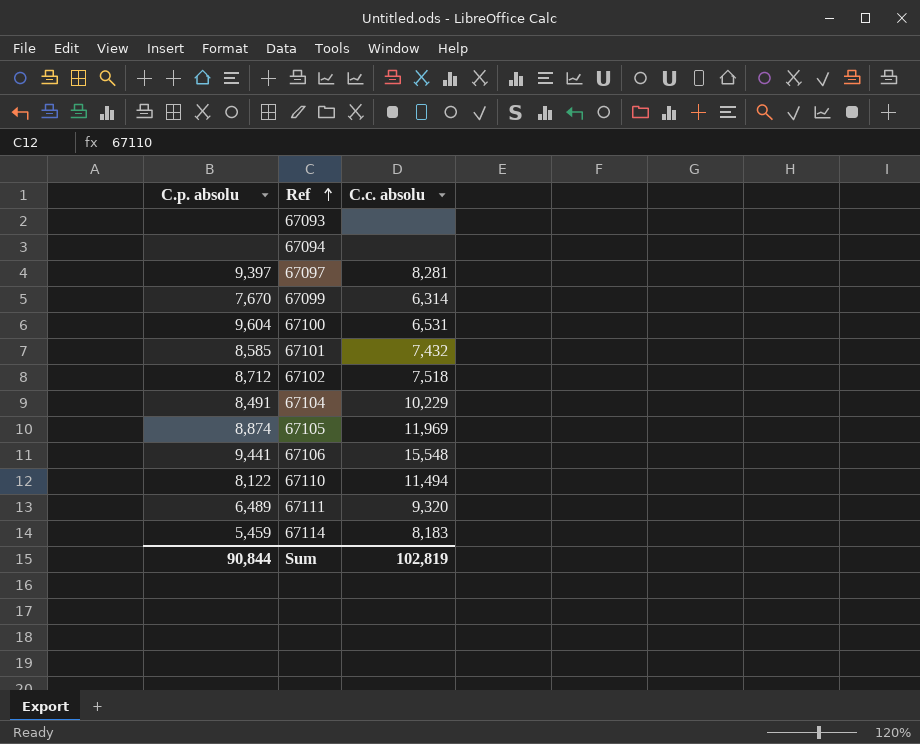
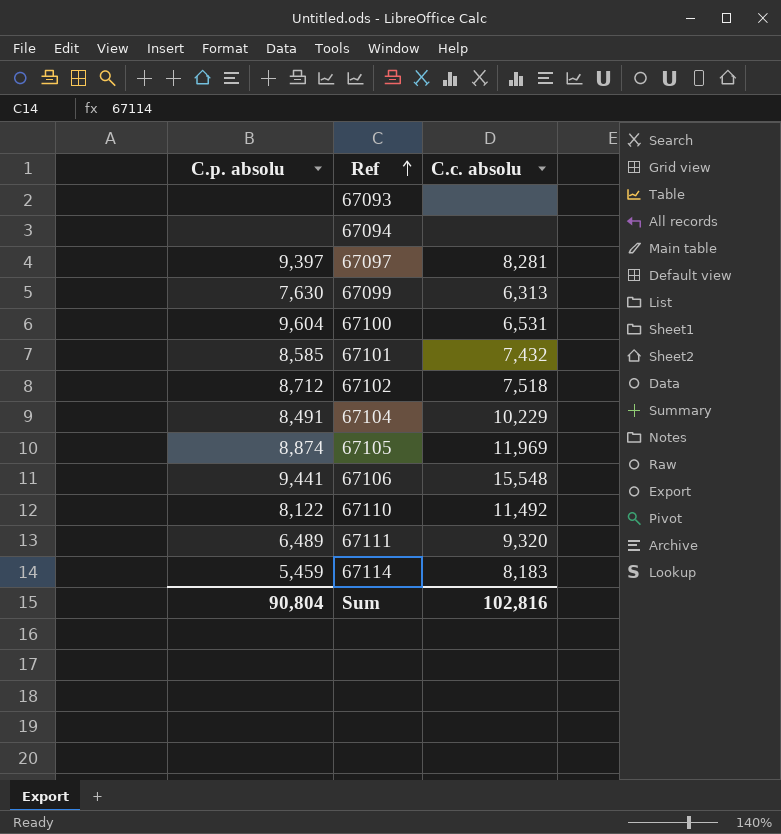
67099 | C.p. absolu: 7,670 -> 7,630
67099 | C.c. absolu: 6,314 -> 6,313
67110 | C.c. absolu: 11,494 -> 11,492
Sum | C.p. absolu: 90,844 -> 90,804
Sum | C.c. absolu: 102,819 -> 102,816

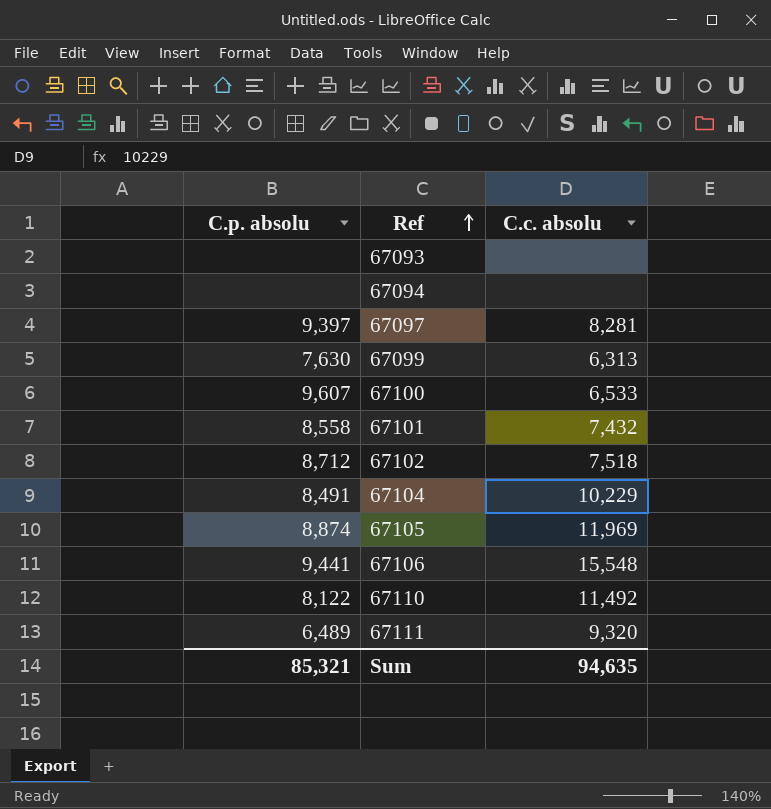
row 67114: 5,459 | 8,183 -> none
67100 | C.p. absolu: 9,604 -> 9,607
67100 | C.c. absolu: 6,531 -> 6,533
67101 | C.p. absolu: 8,585 -> 8,558
Sum | C.p. absolu: 90,804 -> 85,321
Sum | C.c. absolu: 102,816 -> 94,635

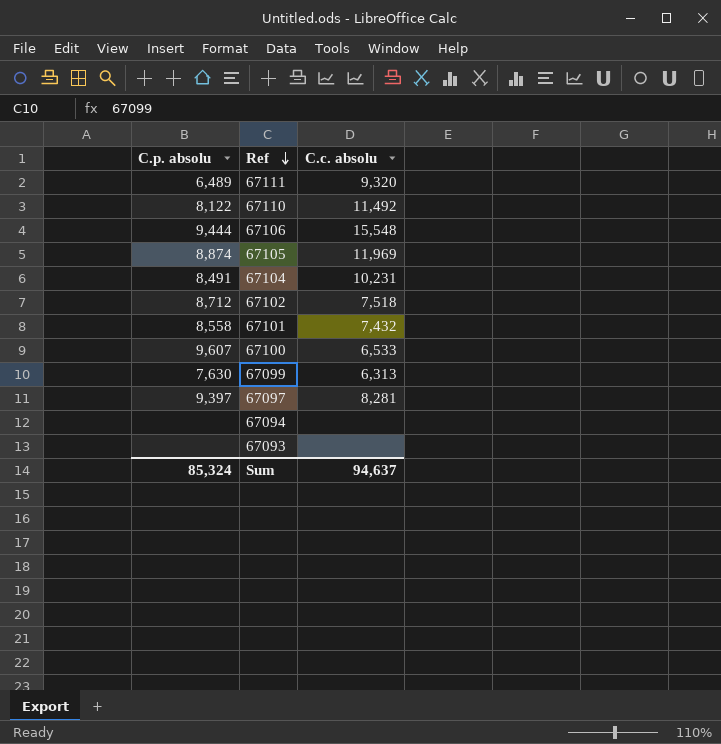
row order: Ref ascending -> Ref descending
67106 | C.p. absolu: 9,441 -> 9,444
67104 | C.c. absolu: 10,229 -> 10,231
Sum | C.p. absolu: 85,321 -> 85,324
Sum | C.c. absolu: 94,635 -> 94,637

